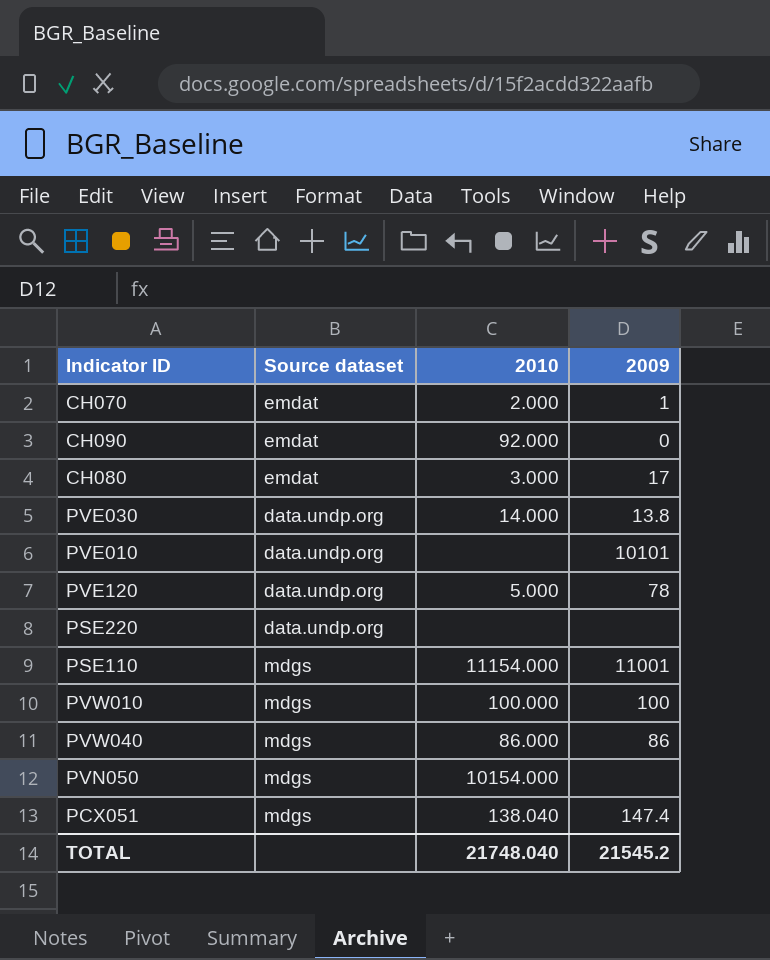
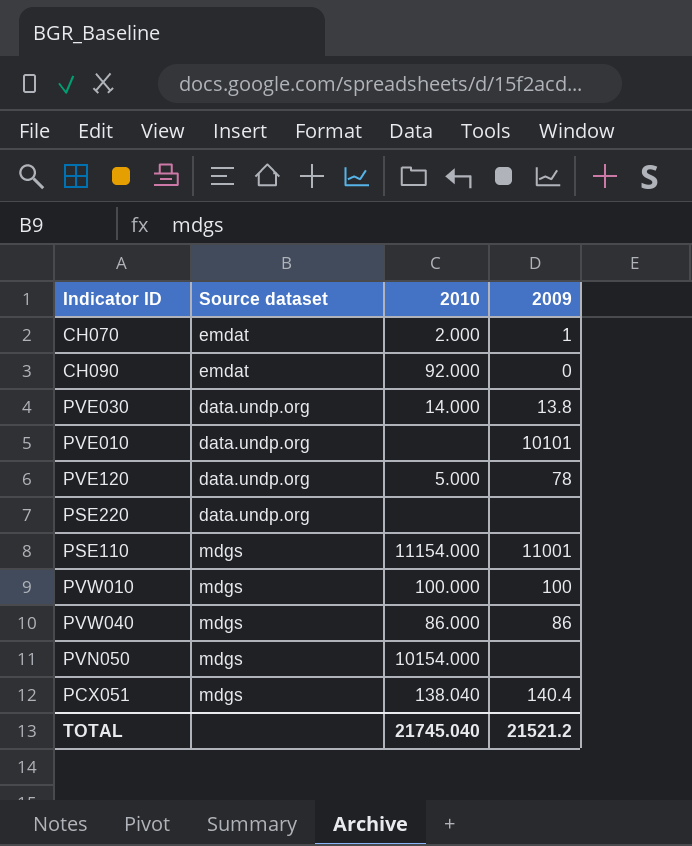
row CH080: emdat | 3.000 | 17 -> none
PCX051 | 2009: 147.4 -> 140.4
TOTAL | 2010: 21748.040 -> 21745.040
TOTAL | 2009: 21545.2 -> 21521.2

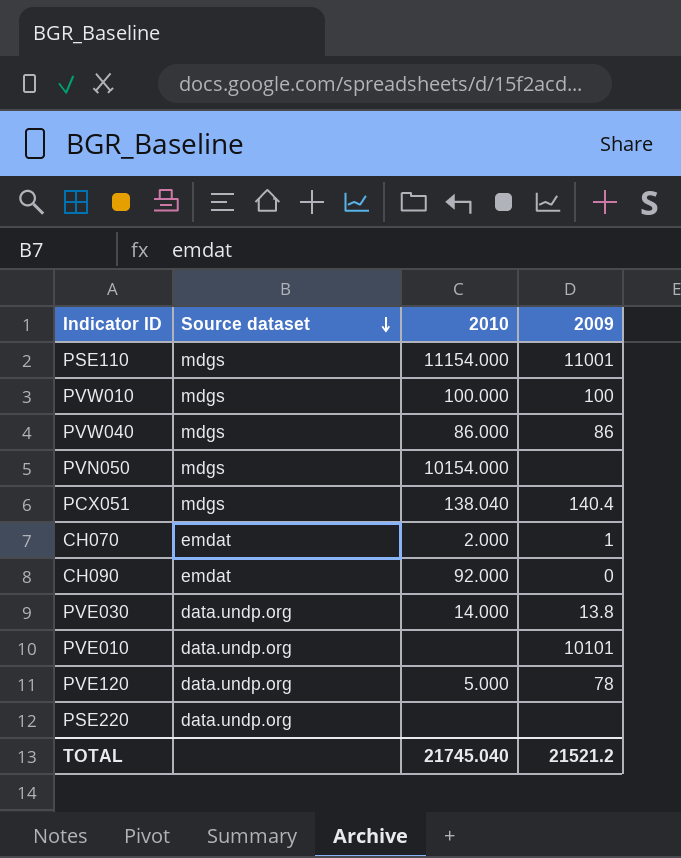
row order: none -> Source dataset descending

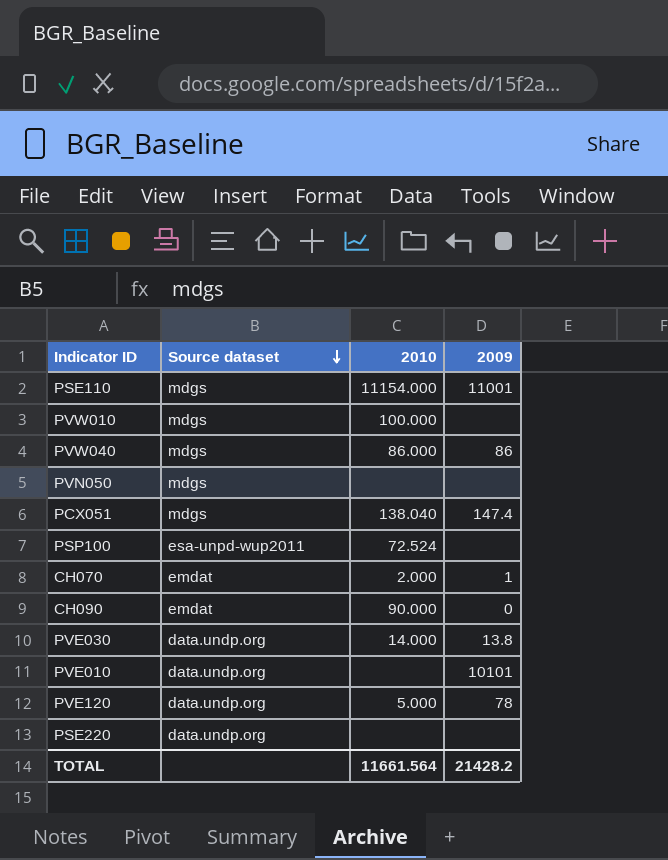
PVW010 | 2009: 100 -> none
PVN050 | 2010: 10154.000 -> none
PCX051 | 2009: 140.4 -> 147.4
row PSP100: none -> esa-unpd-wup2011 | 72.524 | none
CH090 | 2010: 92.000 -> 90.000
TOTAL | 2010: 21745.040 -> 11661.564
TOTAL | 2009: 21521.2 -> 21428.2

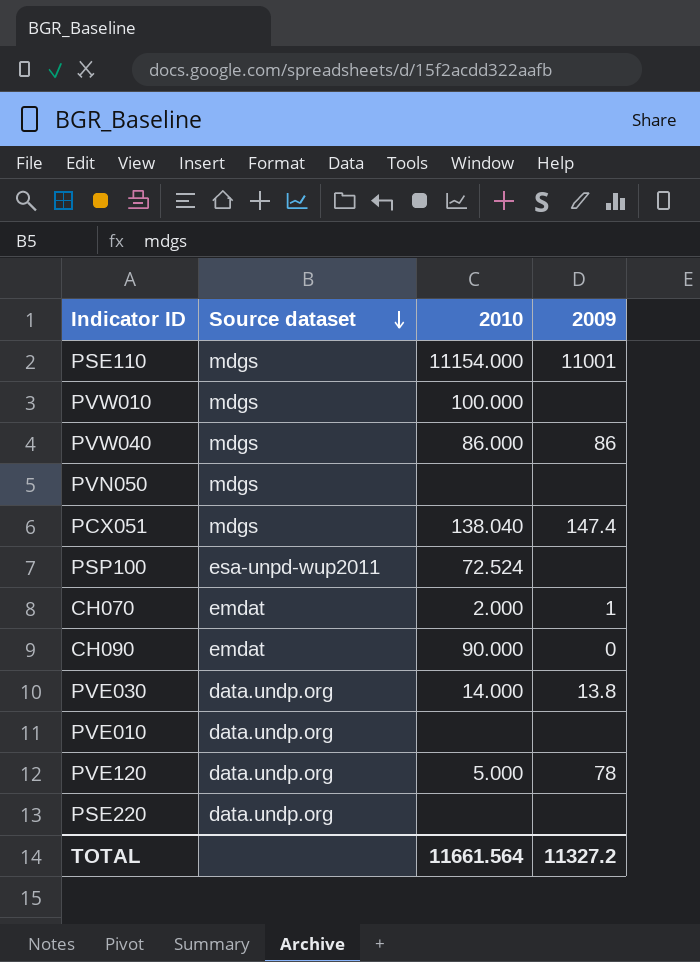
PVE010 | 2009: 10101 -> none
TOTAL | 2009: 21428.2 -> 11327.2

